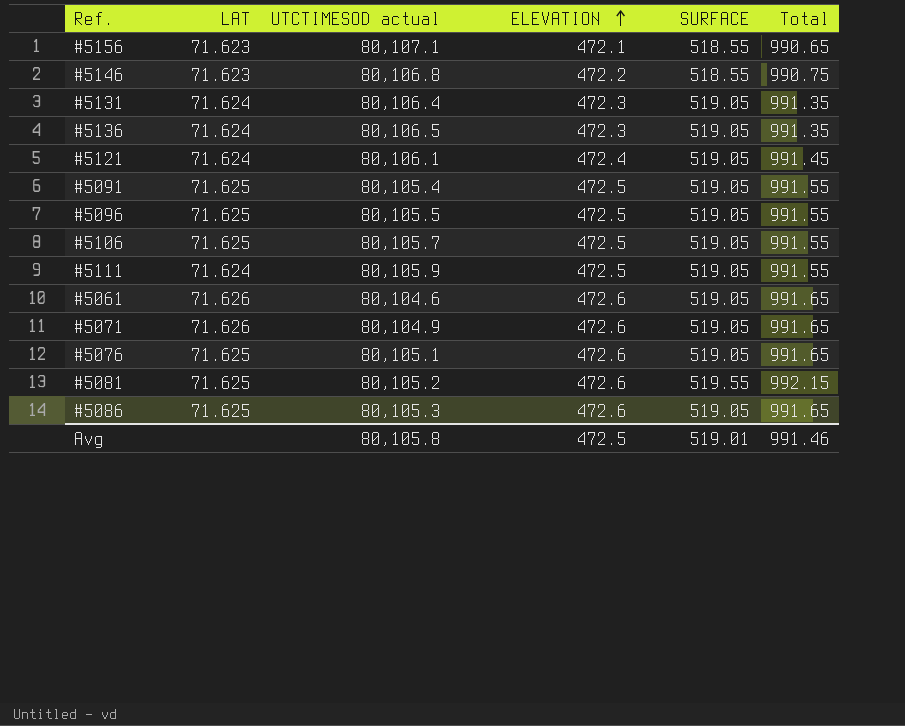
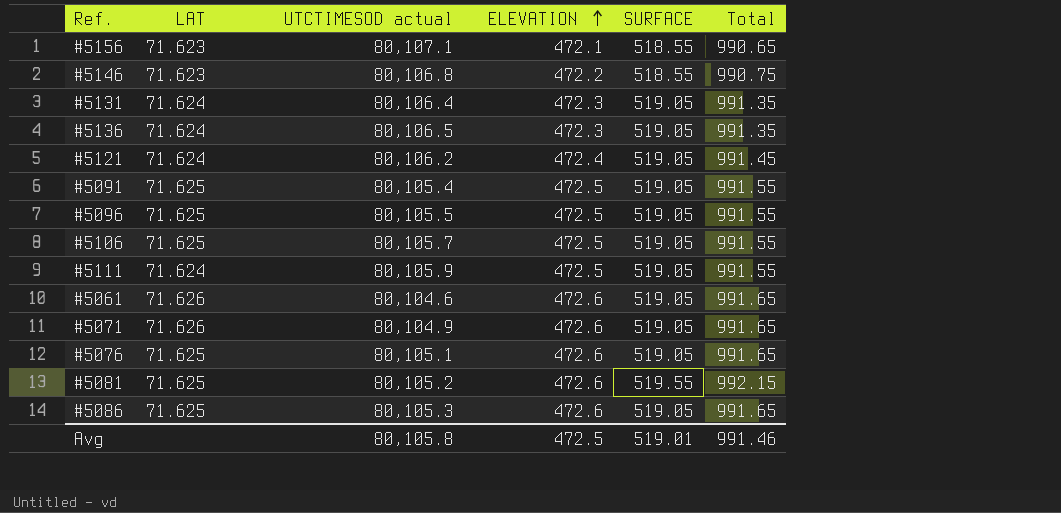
#5121 | UTCTIMESOD actual: 80,106.1 -> 80,106.2

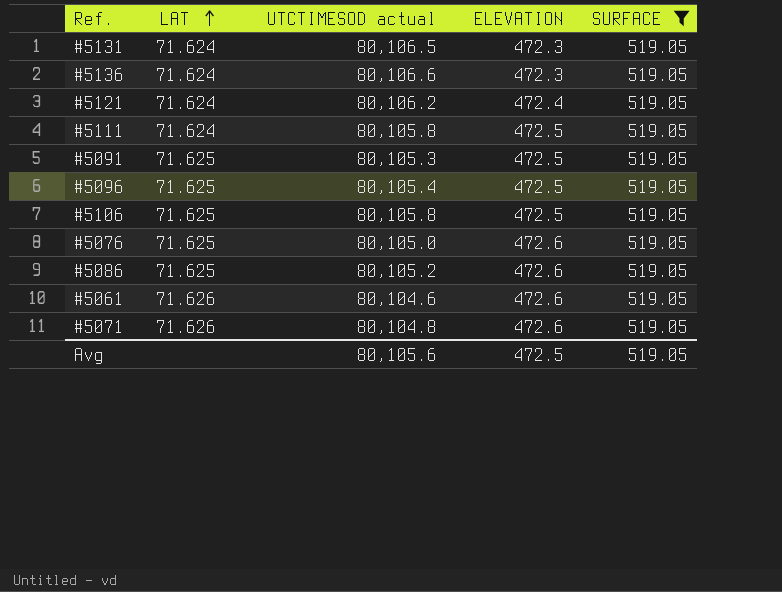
filter: none -> SURFACE = 519.05
row order: ELEVATION ascending -> LAT ascending
column Total | formula: [ELEVATION] + [SURFACE] -> none
#5131 | UTCTIMESOD actual: 80,106.4 -> 80,106.5
#5136 | UTCTIMESOD actual: 80,106.5 -> 80,106.6
#5111 | UTCTIMESOD actual: 80,105.9 -> 80,105.8
#5091 | UTCTIMESOD actual: 80,105.4 -> 80,105.3
#5096 | UTCTIMESOD actual: 80,105.5 -> 80,105.4
#5106 | UTCTIMESOD actual: 80,105.7 -> 80,105.8
#5076 | UTCTIMESOD actual: 80,105.1 -> 80,105.0
#5086 | UTCTIMESOD actual: 80,105.3 -> 80,105.2
#5071 | UTCTIMESOD actual: 80,104.9 -> 80,104.8
Avg | UTCTIMESOD actual: 80,105.8 -> 80,105.6
Avg | SURFACE: 519.01 -> 519.05

